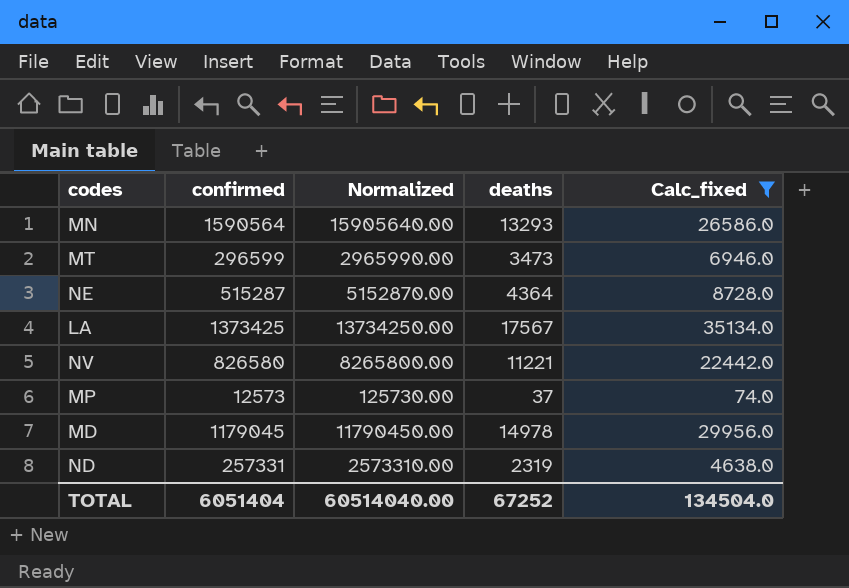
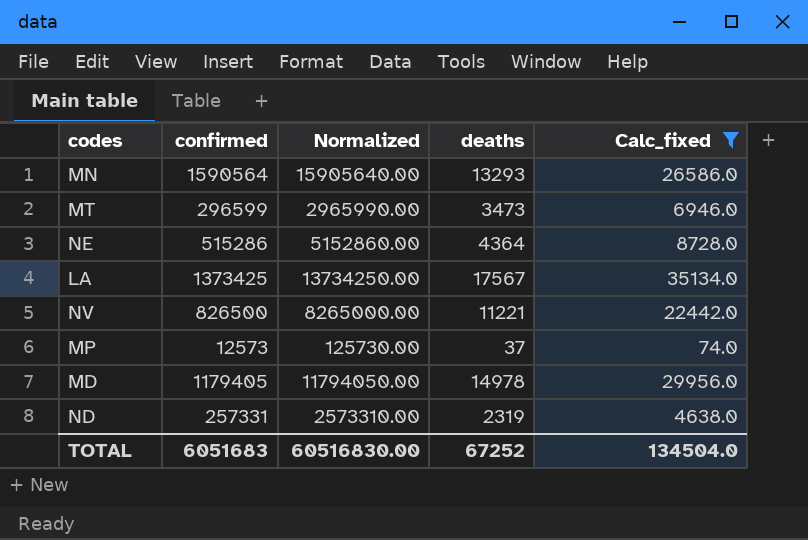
NE | confirmed: 515287 -> 515286
NE | Normalized: 5152870.00 -> 5152860.00
NV | confirmed: 826580 -> 826500
NV | Normalized: 8265800.00 -> 8265000.00
MD | confirmed: 1179045 -> 1179405
MD | Normalized: 11790450.00 -> 11794050.00
TOTAL | confirmed: 6051404 -> 6051683
TOTAL | Normalized: 60514040.00 -> 60516830.00

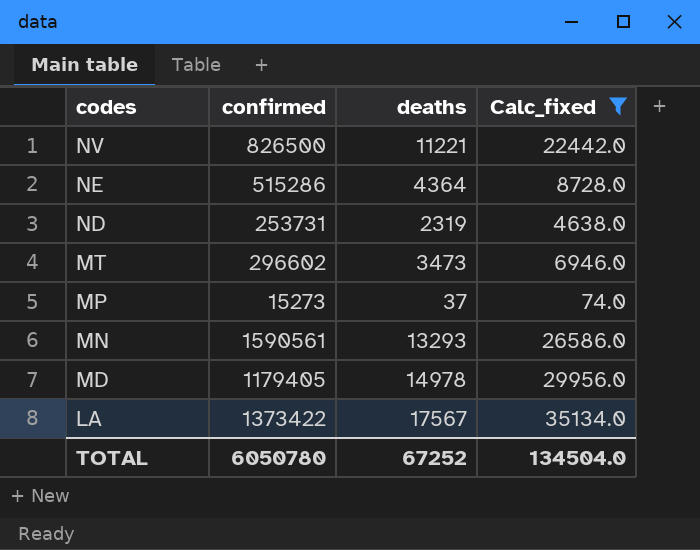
row order: none -> codes descending
column Normalized | formula: [confirmed] * 10 -> none
ND | confirmed: 257331 -> 253731
MT | confirmed: 296599 -> 296602
MP | confirmed: 12573 -> 15273
MN | confirmed: 1590564 -> 1590561
LA | confirmed: 1373425 -> 1373422
TOTAL | confirmed: 6051683 -> 6050780

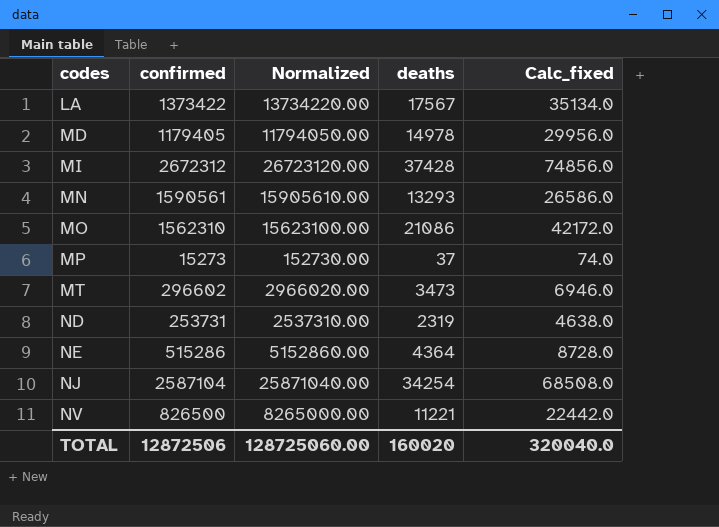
filter: Calc_fixed <= 35134.0 -> none
row order: codes descending -> codes ascending
column Normalized | formula: none -> [confirmed] * 10
TOTAL | confirmed: 6050780 -> 12872506
TOTAL | deaths: 67252 -> 160020
TOTAL | Calc_fixed: 134504.0 -> 320040.0

